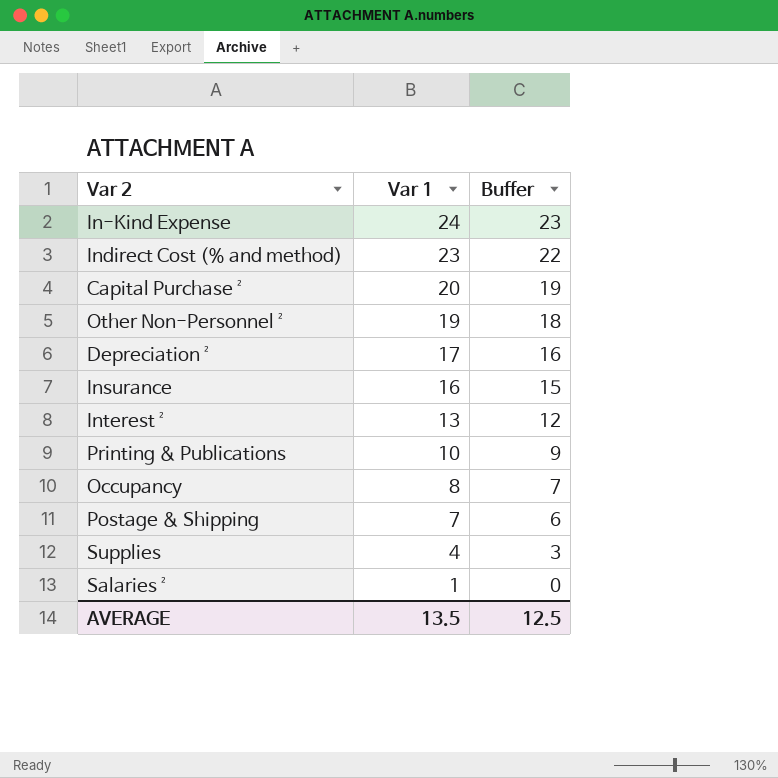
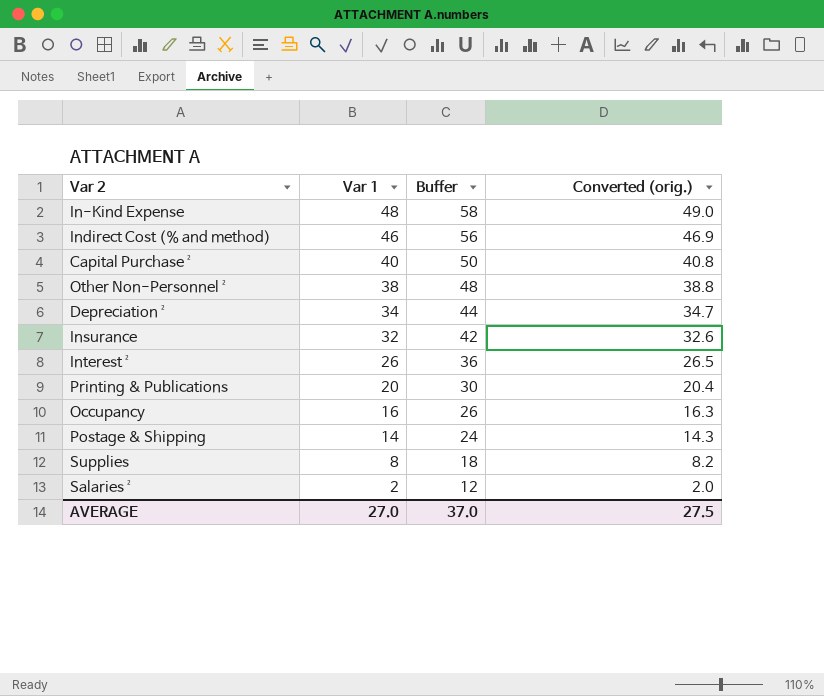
column Buffer | formula: [Var 1] - 1 -> [Var 1] + 10
column Converted (orig.) | formula: none -> [Var 1] * 1.02
In-Kind Expense | Var 1: 24 -> 48
Indirect Cost (% and method) | Var 1: 23 -> 46
Capital Purchase ² | Var 1: 20 -> 40
Other Non-Personnel ² | Var 1: 19 -> 38
Depreciation ² | Var 1: 17 -> 34
Insurance | Var 1: 16 -> 32
Interest ² | Var 1: 13 -> 26
Printing & Publications | Var 1: 10 -> 20
Occupancy | Var 1: 8 -> 16
Postage & Shipping | Var 1: 7 -> 14
Supplies | Var 1: 4 -> 8
Salaries ² | Var 1: 1 -> 2
AVERAGE | Var 1: 13.5 -> 27.0
AVERAGE | Buffer: 12.5 -> 37.0

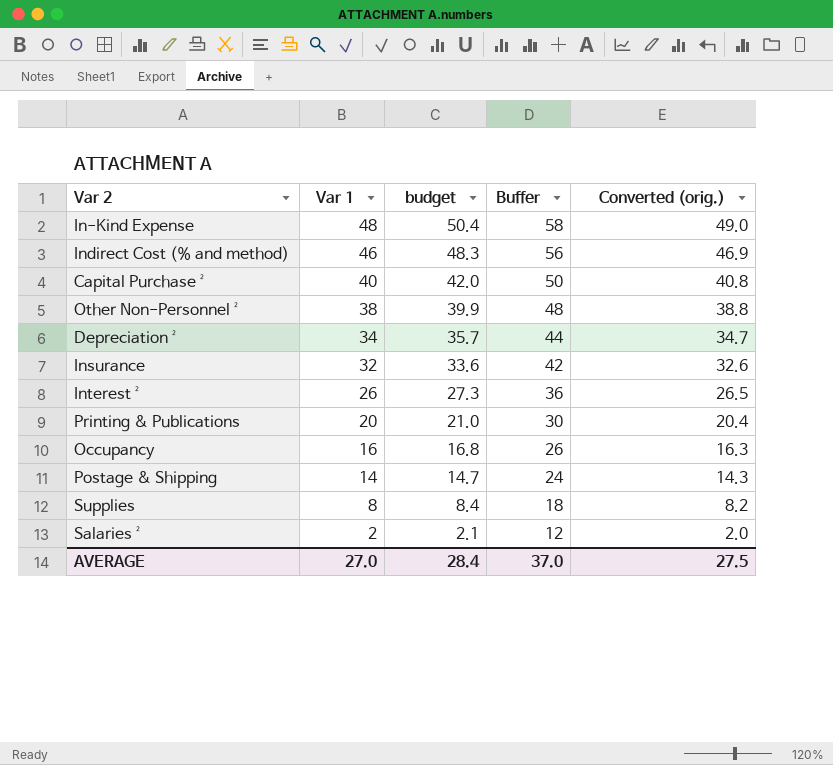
column budget | formula: none -> [Var 1] * 1.05

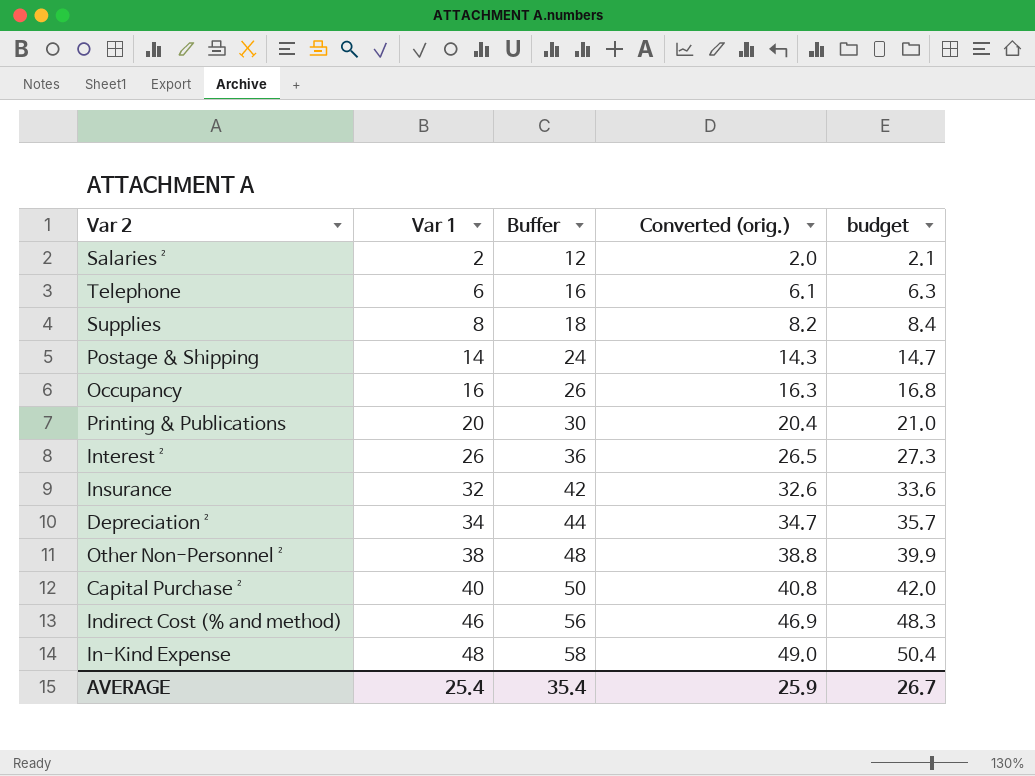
row order: Var 1 descending -> Var 1 ascending
column budget | position: 3 -> 5
row Telephone: none -> 6 | 16 | 6.1 | 6.3
AVERAGE | Var 1: 27.0 -> 25.4
AVERAGE | Buffer: 37.0 -> 35.4
AVERAGE | Converted (orig.): 27.5 -> 25.9
AVERAGE | budget: 28.4 -> 26.7

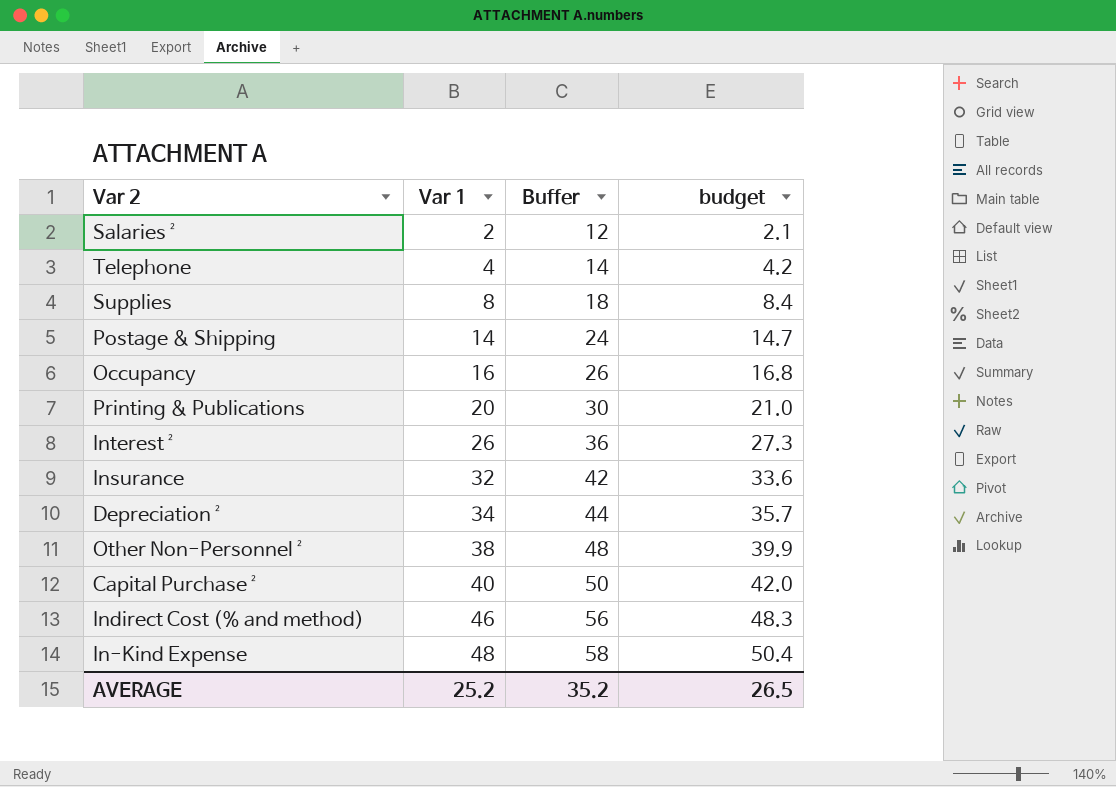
column Converted (orig.) | formula: [Var 1] * 1.02 -> none
Telephone | Var 1: 6 -> 4
Telephone | Buffer: 16 -> 14
Telephone | budget: 6.3 -> 4.2
AVERAGE | Var 1: 25.4 -> 25.2
AVERAGE | Buffer: 35.4 -> 35.2
AVERAGE | budget: 26.7 -> 26.5

